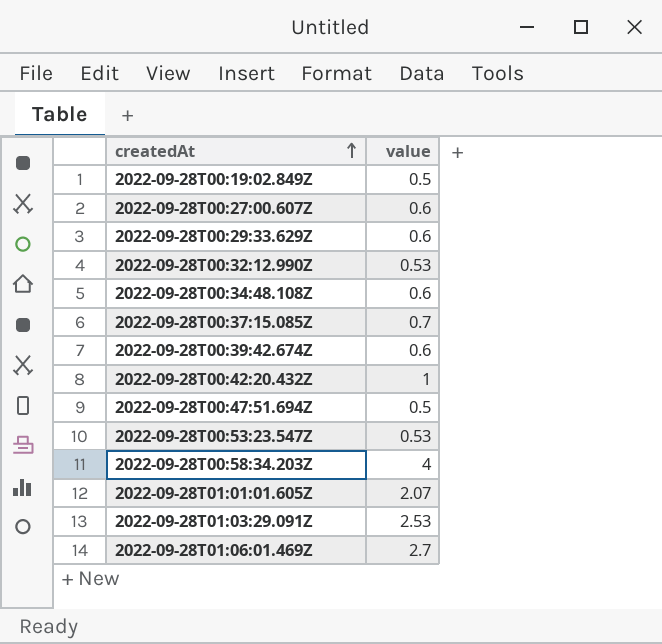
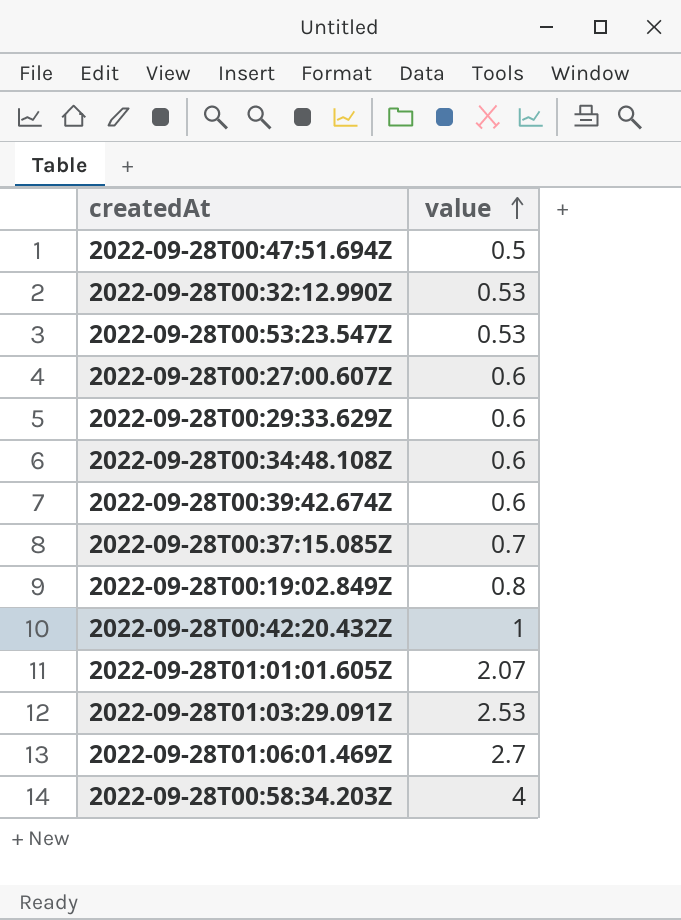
row order: createdAt ascending -> value ascending
2022-09-28T00:19:02.849Z | value: 0.5 -> 0.8

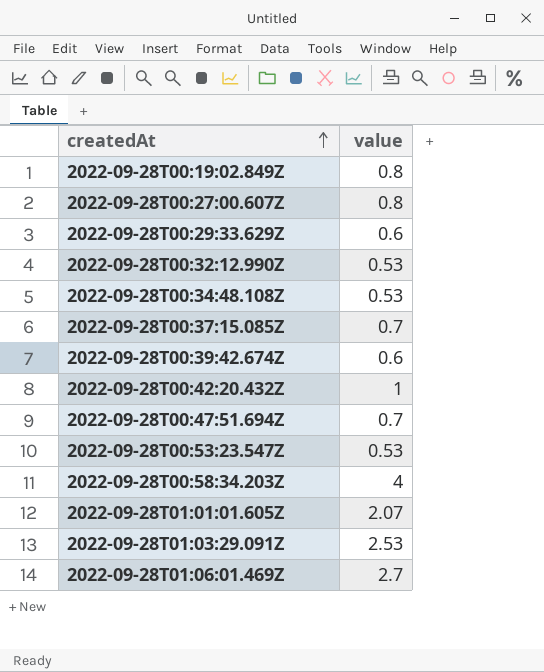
row order: value ascending -> createdAt ascending
2022-09-28T00:27:00.607Z | value: 0.6 -> 0.8
2022-09-28T00:34:48.108Z | value: 0.6 -> 0.53
2022-09-28T00:47:51.694Z | value: 0.5 -> 0.7

